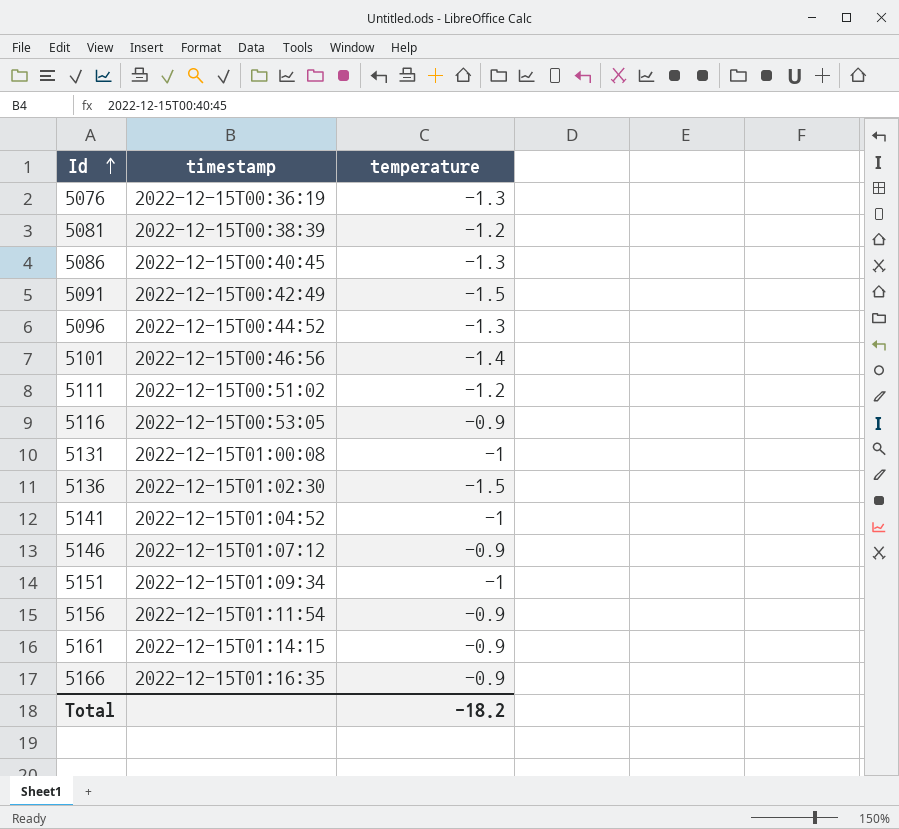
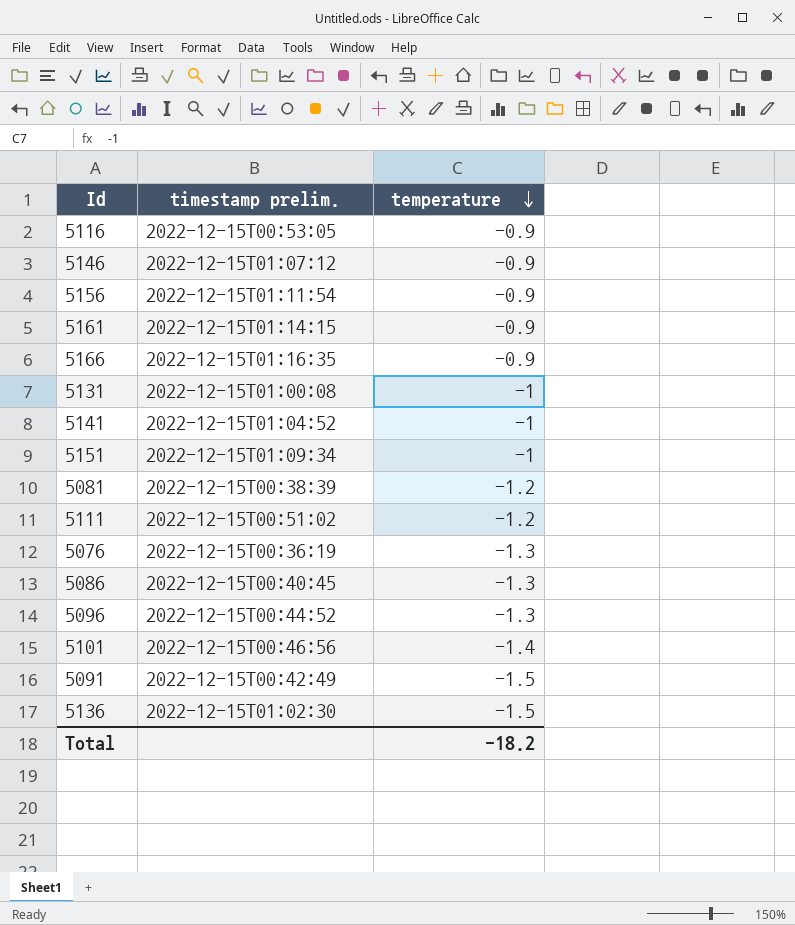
row order: Id ascending -> temperature descending
column name: timestamp -> timestamp prelim.

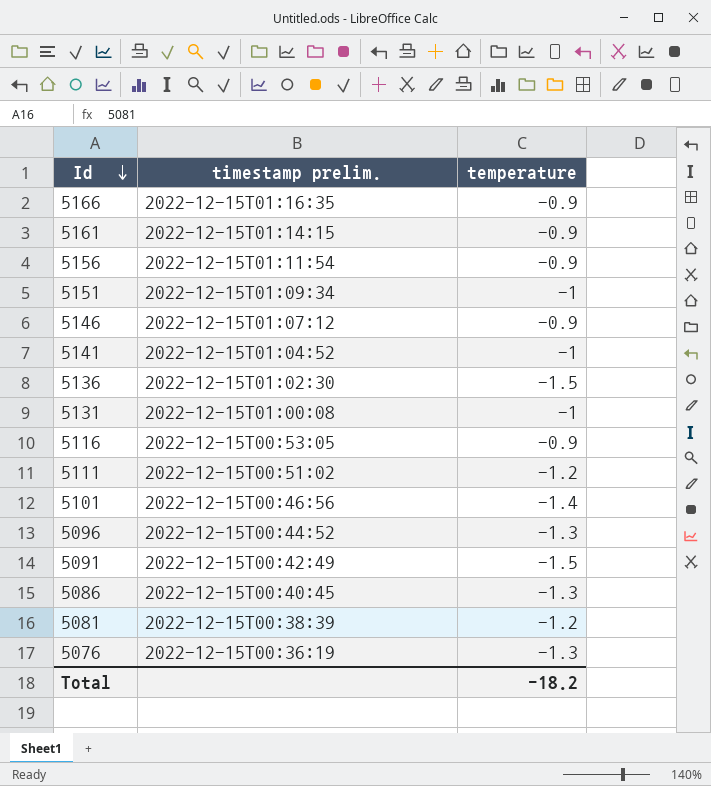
row order: temperature descending -> Id descending

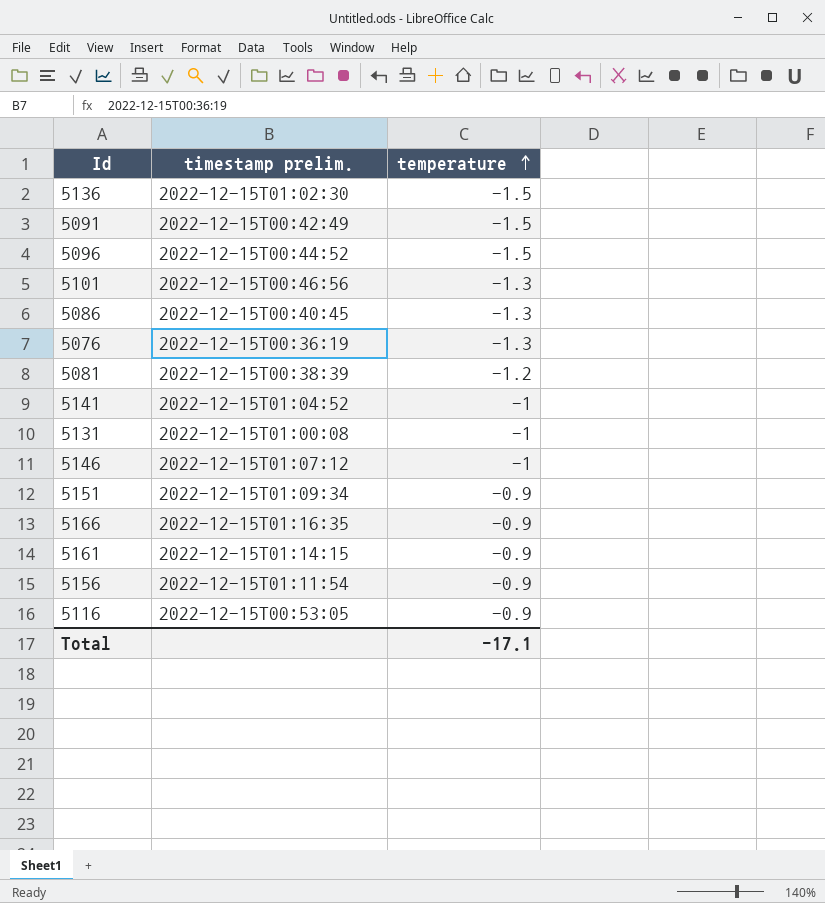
row order: Id descending -> temperature ascending
row 5111: 2022-12-15T00:51:02 | -1.2 -> none
5096 | temperature: -1.3 -> -1.5
5101 | temperature: -1.4 -> -1.3
5146 | temperature: -0.9 -> -1
5151 | temperature: -1 -> -0.9
Total | temperature: -18.2 -> -17.1

